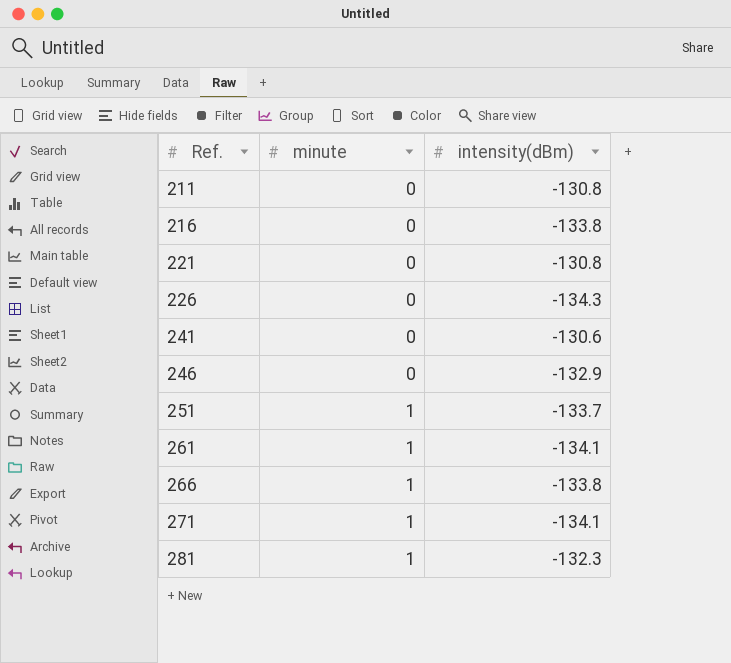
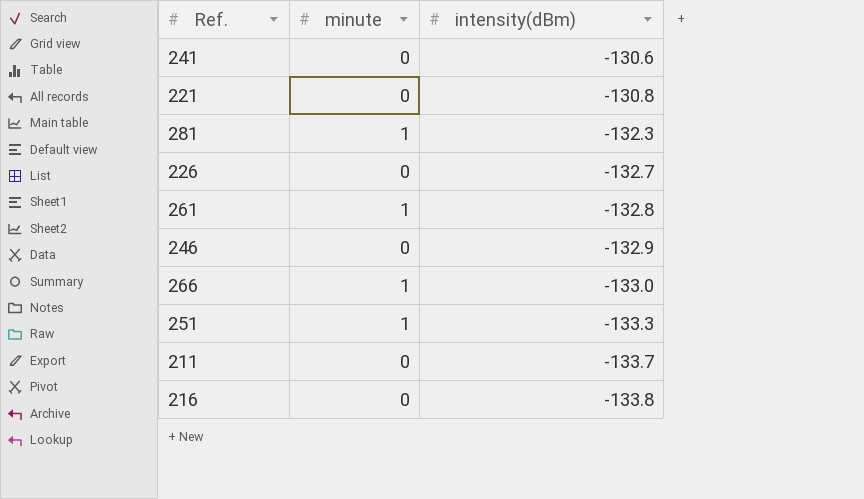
row order: Ref. ascending -> intensity(dBm) descending
row 271: 1 | -134.1 -> none
226 | intensity(dBm): -134.3 -> -132.7
261 | intensity(dBm): -134.1 -> -132.8
266 | intensity(dBm): -133.8 -> -133.0
251 | intensity(dBm): -133.7 -> -133.3
211 | intensity(dBm): -130.8 -> -133.7

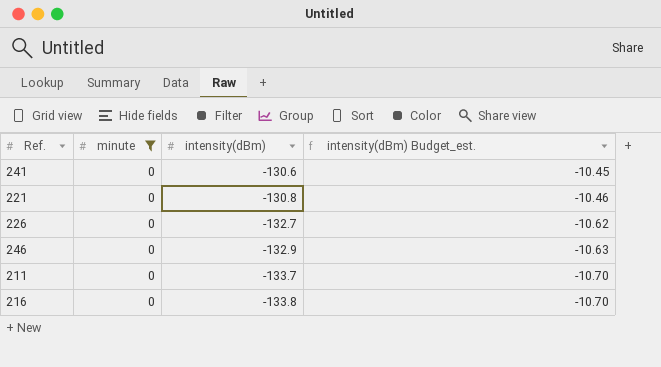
filter: none -> minute = 0
column intensity(dBm) Budget_est. | formula: none -> [intensity(dBm)] * 0.08

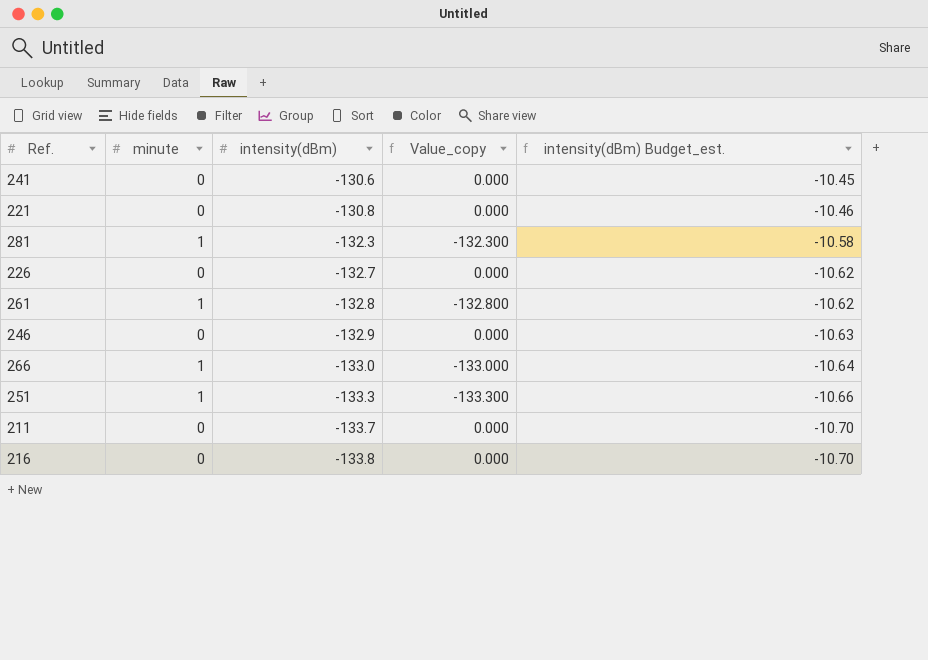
filter: minute = 0 -> none
column Value_copy | formula: none -> [minute] * [intensity(dBm)]

